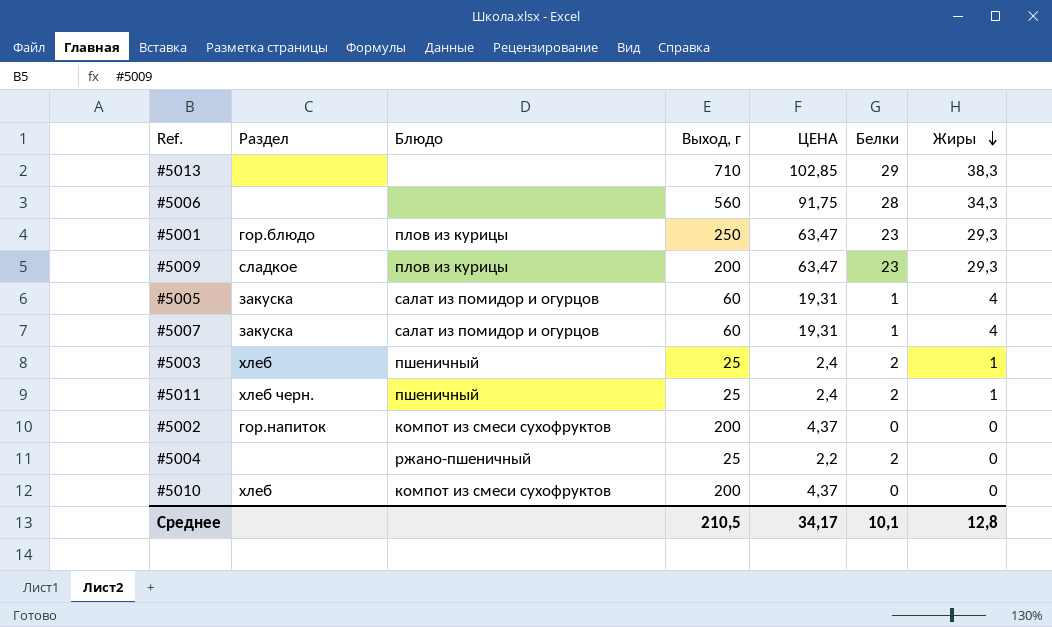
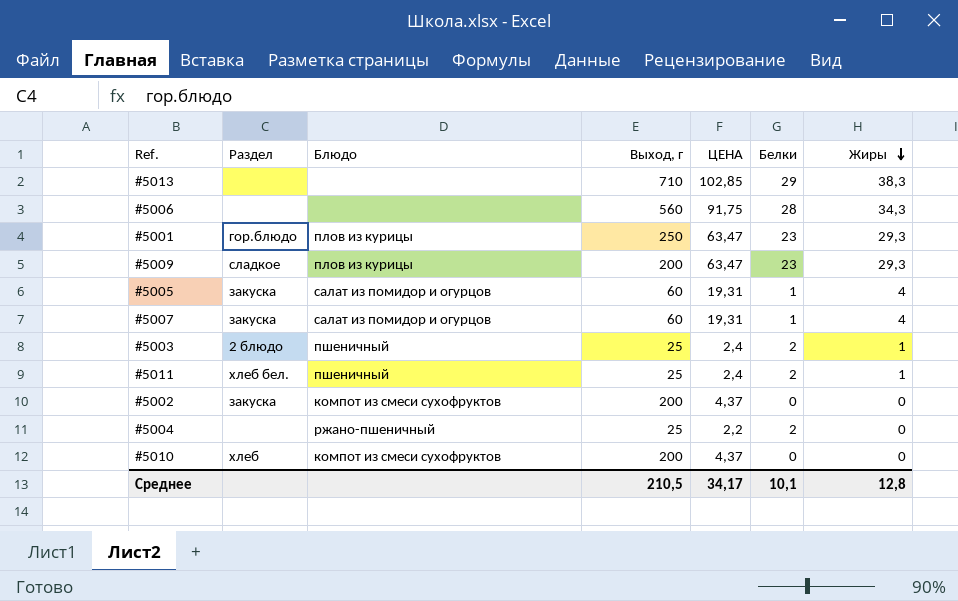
#5003 | Раздел: хлеб -> 2 блюдо
#5011 | Раздел: хлеб черн. -> хлеб бел.
#5002 | Раздел: гор.напиток -> закуска

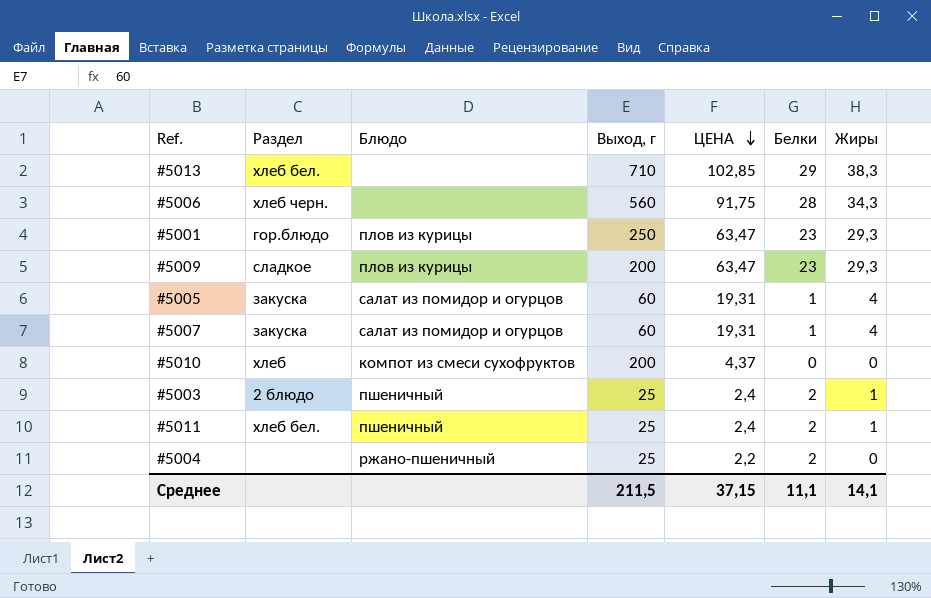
row order: Жиры descending -> ЦЕНА descending
row #5002: закуска | компот из смеси сухофруктов | 200 | 4,37 | 0 | 0 -> none
#5013 | Раздел: none -> хлеб бел.
#5006 | Раздел: none -> хлеб черн.
Среднее | Выход, г: 210,5 -> 211,5
Среднее | ЦЕНА: 34,17 -> 37,15
Среднее | Белки: 10,1 -> 11,1
Среднее | Жиры: 12,8 -> 14,1

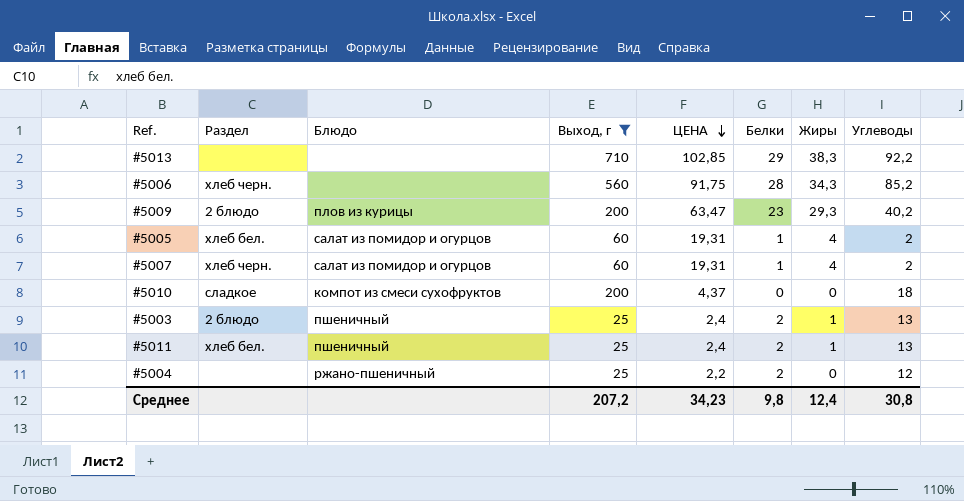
filter: none -> Выход, г != 250
column Углеводы | position: none -> 8
#5013 | Раздел: хлеб бел. -> none
#5009 | Раздел: сладкое -> 2 блюдо
#5005 | Раздел: закуска -> хлеб бел.
#5007 | Раздел: закуска -> хлеб черн.
#5010 | Раздел: хлеб -> сладкое
Среднее | Выход, г: 211,5 -> 207,2
Среднее | ЦЕНА: 37,15 -> 34,23
Среднее | Белки: 11,1 -> 9,8
Среднее | Жиры: 14,1 -> 12,4

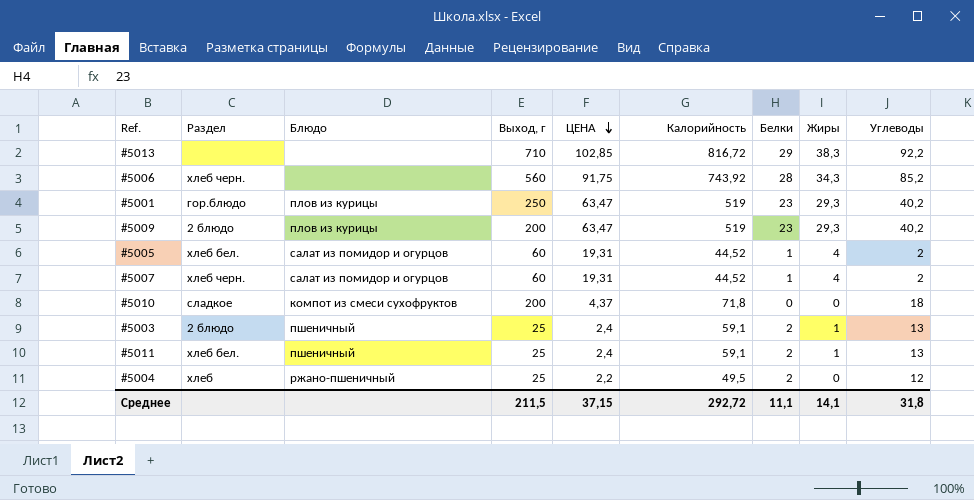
filter: Выход, г != 250 -> none
column Калорийность | position: none -> 6
#5004 | Раздел: none -> хлеб
Среднее | Выход, г: 207,2 -> 211,5
Среднее | ЦЕНА: 34,23 -> 37,15
Среднее | Белки: 9,8 -> 11,1
Среднее | Жиры: 12,4 -> 14,1
Среднее | Углеводы: 30,8 -> 31,8

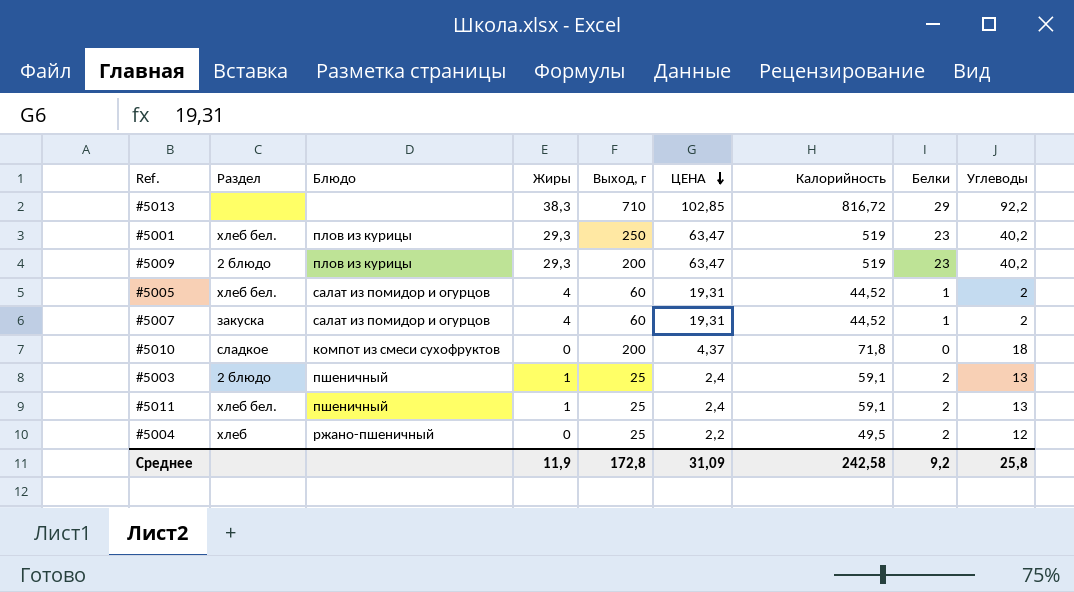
column Жиры | position: 8 -> 4
row #5006: хлеб черн. | none | 560 | 91,75 | 743,92 | 28 | 34,3 | 85,2 -> none
#5001 | Раздел: гор.блюдо -> хлеб бел.
#5007 | Раздел: хлеб черн. -> закуска
Среднее | Жиры: 14,1 -> 11,9
Среднее | Выход, г: 211,5 -> 172,8
Среднее | ЦЕНА: 37,15 -> 31,09
Среднее | Калорийность: 292,72 -> 242,58
Среднее | Белки: 11,1 -> 9,2
Среднее | Углеводы: 31,8 -> 25,8

